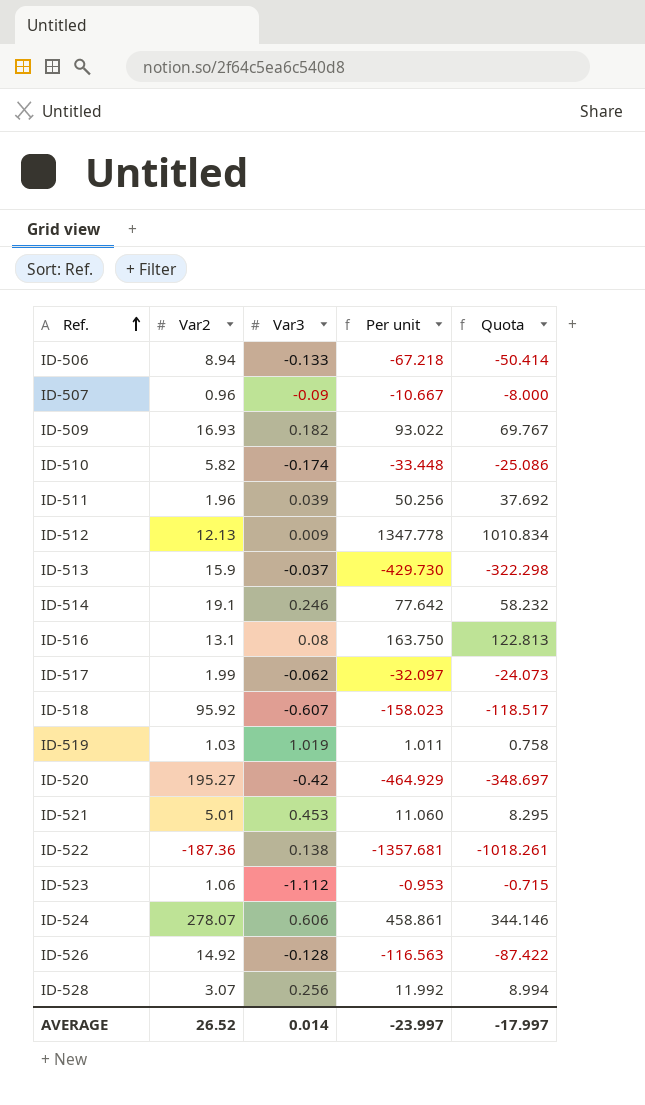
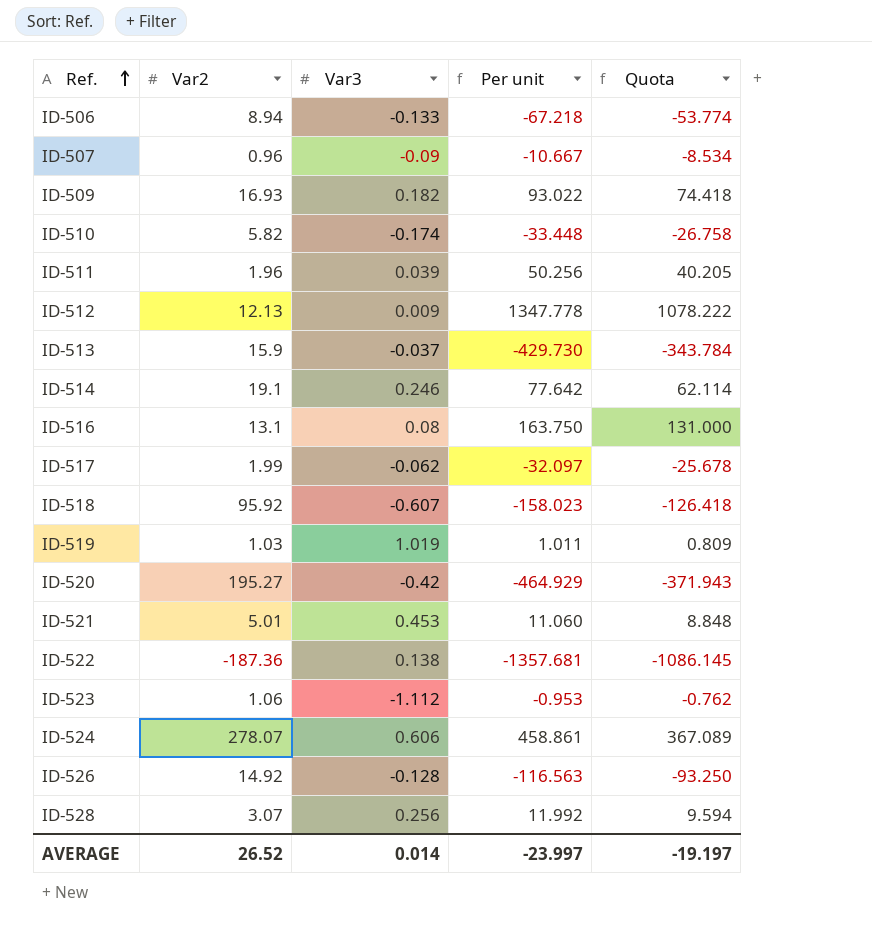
column Quota | formula: [Per unit] * 0.75 -> [Per unit] * 0.8
AVERAGE | Quota: -17.997 -> -19.197

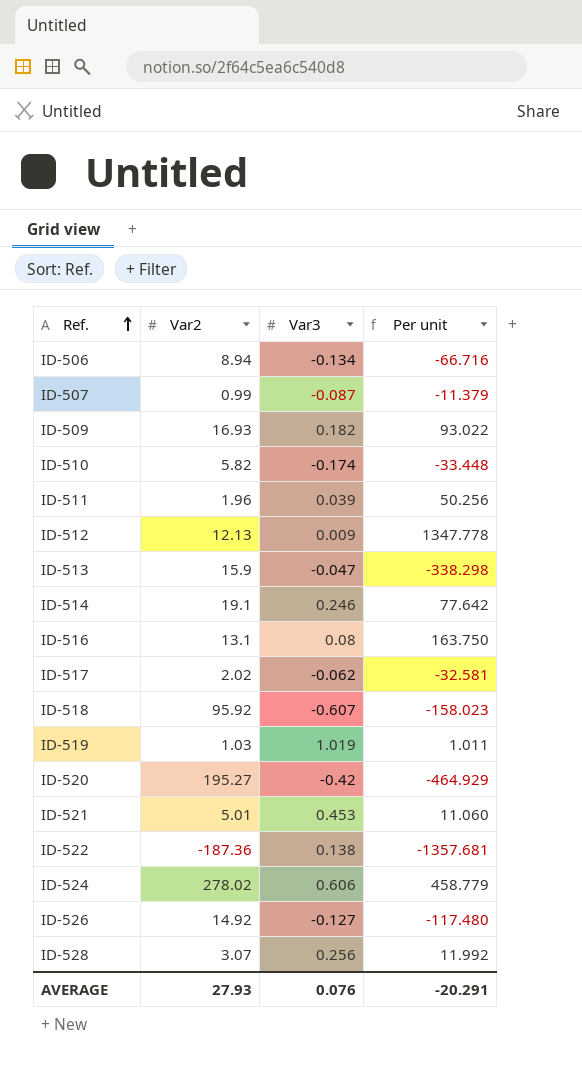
column Quota | formula: [Per unit] * 0.8 -> none
row ID-523: 1.06 | -1.112 | -0.953 | -0.762 -> none
ID-506 | Var3: -0.133 -> -0.134
ID-506 | Per unit: -67.218 -> -66.716
ID-507 | Var2: 0.96 -> 0.99
ID-507 | Var3: -0.09 -> -0.087
ID-507 | Per unit: -10.667 -> -11.379
ID-513 | Var3: -0.037 -> -0.047
ID-513 | Per unit: -429.730 -> -338.298
ID-517 | Var2: 1.99 -> 2.02
ID-517 | Per unit: -32.097 -> -32.581
ID-524 | Var2: 278.07 -> 278.02
ID-524 | Per unit: 458.861 -> 458.779
ID-526 | Var3: -0.128 -> -0.127
ID-526 | Per unit: -116.563 -> -117.480
AVERAGE | Var2: 26.52 -> 27.93
AVERAGE | Var3: 0.014 -> 0.076
AVERAGE | Per unit: -23.997 -> -20.291

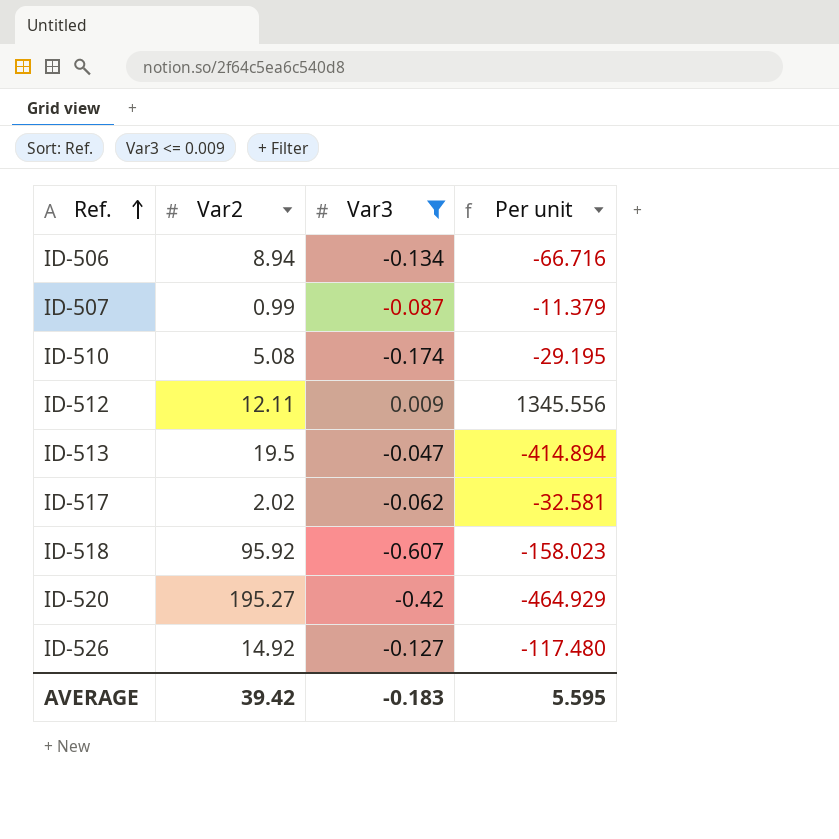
filter: none -> Var3 <= 0.009
ID-510 | Var2: 5.82 -> 5.08
ID-510 | Per unit: -33.448 -> -29.195
ID-512 | Var2: 12.13 -> 12.11
ID-512 | Per unit: 1347.778 -> 1345.556
ID-513 | Var2: 15.9 -> 19.5
ID-513 | Per unit: -338.298 -> -414.894
AVERAGE | Var2: 27.93 -> 39.42
AVERAGE | Var3: 0.076 -> -0.183
AVERAGE | Per unit: -20.291 -> 5.595

